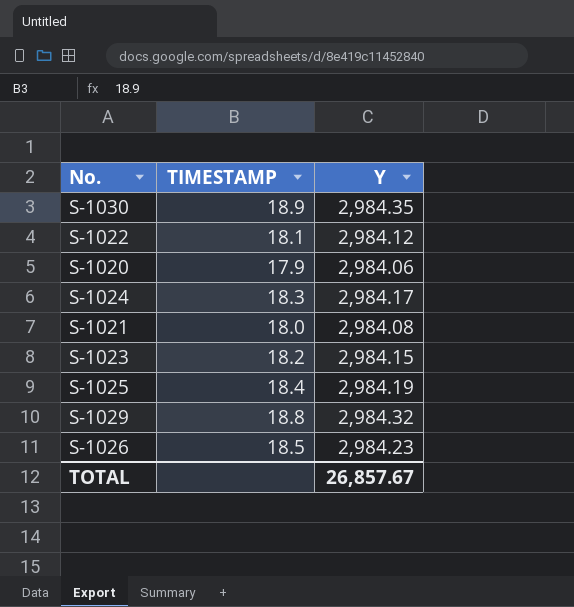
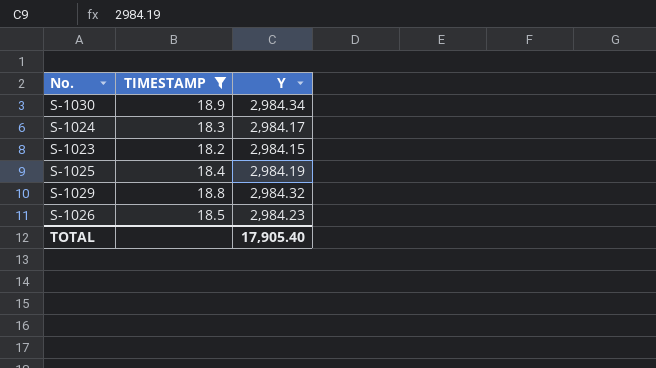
filter: none -> TIMESTAMP >= 18.2
S-1030 | Y: 2,984.35 -> 2,984.34
TOTAL | Y: 26,857.67 -> 17,905.40

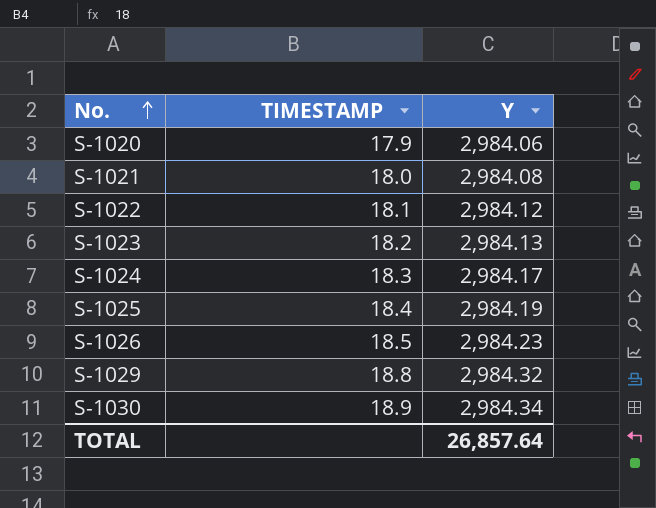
filter: TIMESTAMP >= 18.2 -> none
row order: none -> No. ascending
S-1023 | Y: 2,984.15 -> 2,984.13
TOTAL | Y: 17,905.40 -> 26,857.64

